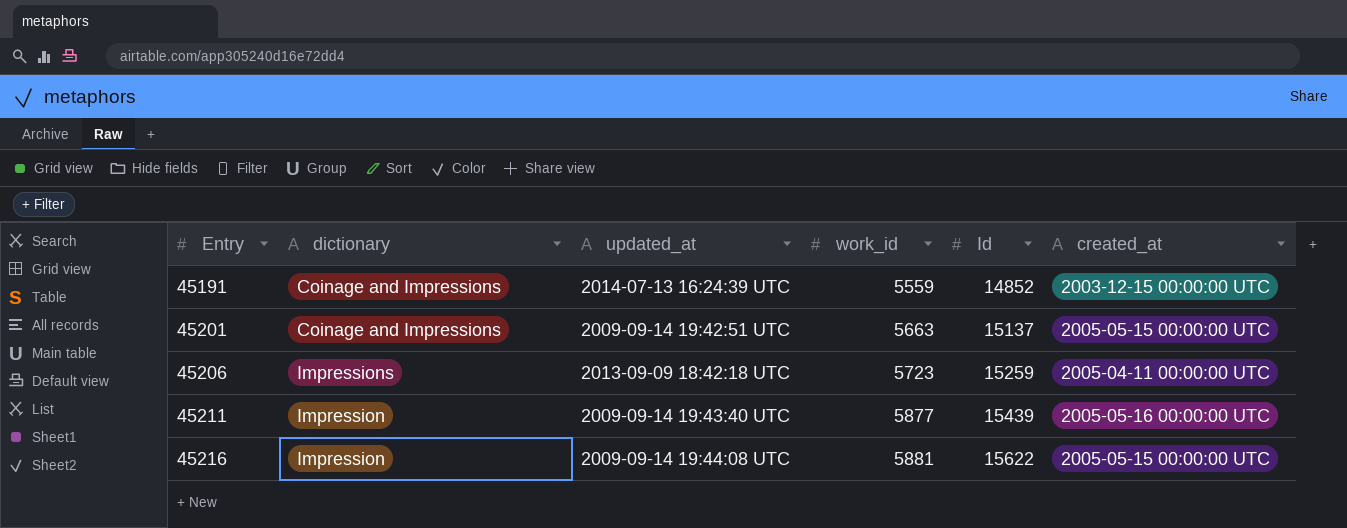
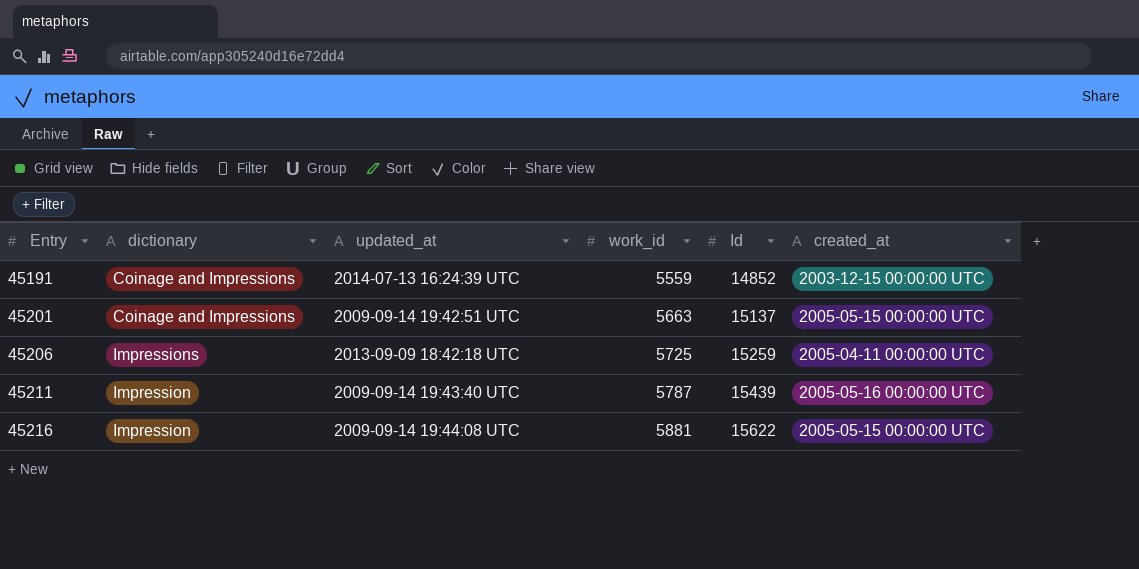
45206 | work_id: 5723 -> 5725
45211 | work_id: 5877 -> 5787

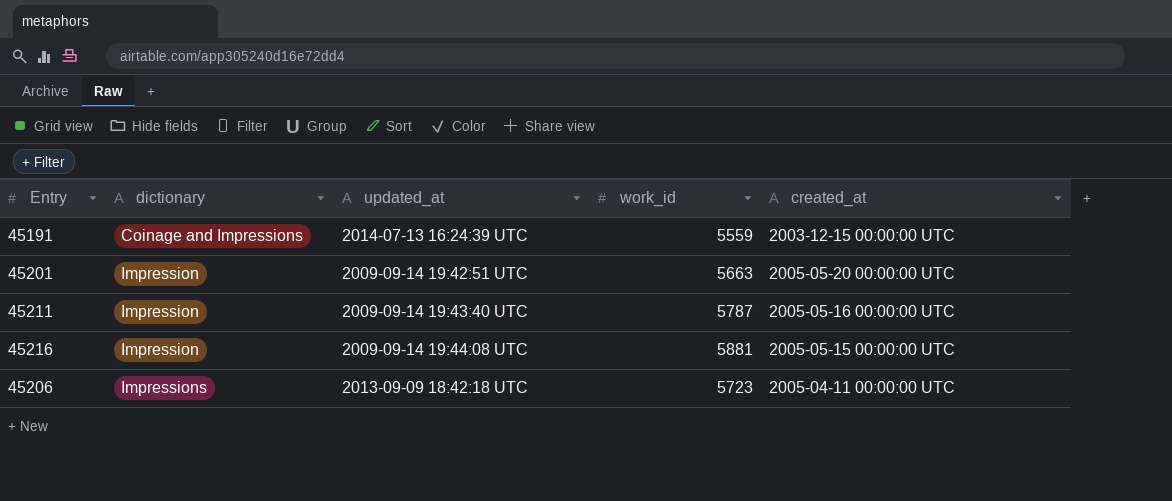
row order: Entry ascending -> dictionary ascending
column Id | position: 5 -> none
45201 | dictionary: Coinage and Impressions -> Impression
45201 | created_at: 2005-05-15 00:00:00 UTC -> 2005-05-20 00:00:00 UTC
45206 | work_id: 5725 -> 5723

